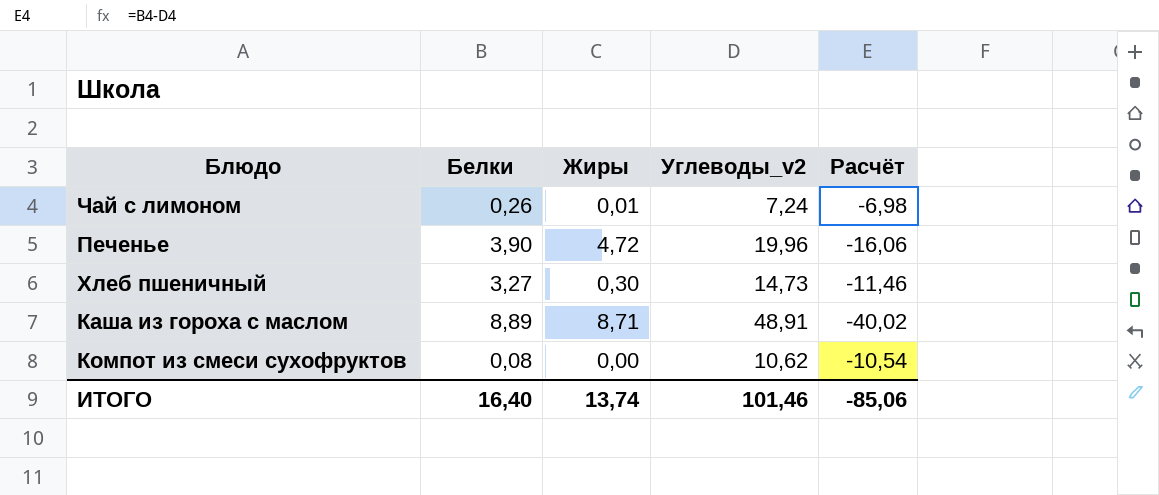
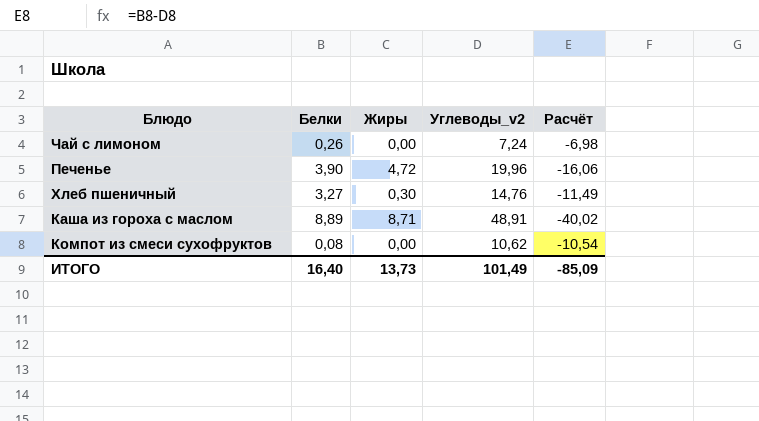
Чай с лимоном | Жиры: 0,01 -> 0,00
Хлеб пшеничный | Углеводы_v2: 14,73 -> 14,76
Хлеб пшеничный | Расчёт: -11,46 -> -11,49
ИТОГО | Жиры: 13,74 -> 13,73
ИТОГО | Углеводы_v2: 101,46 -> 101,49
ИТОГО | Расчёт: -85,06 -> -85,09

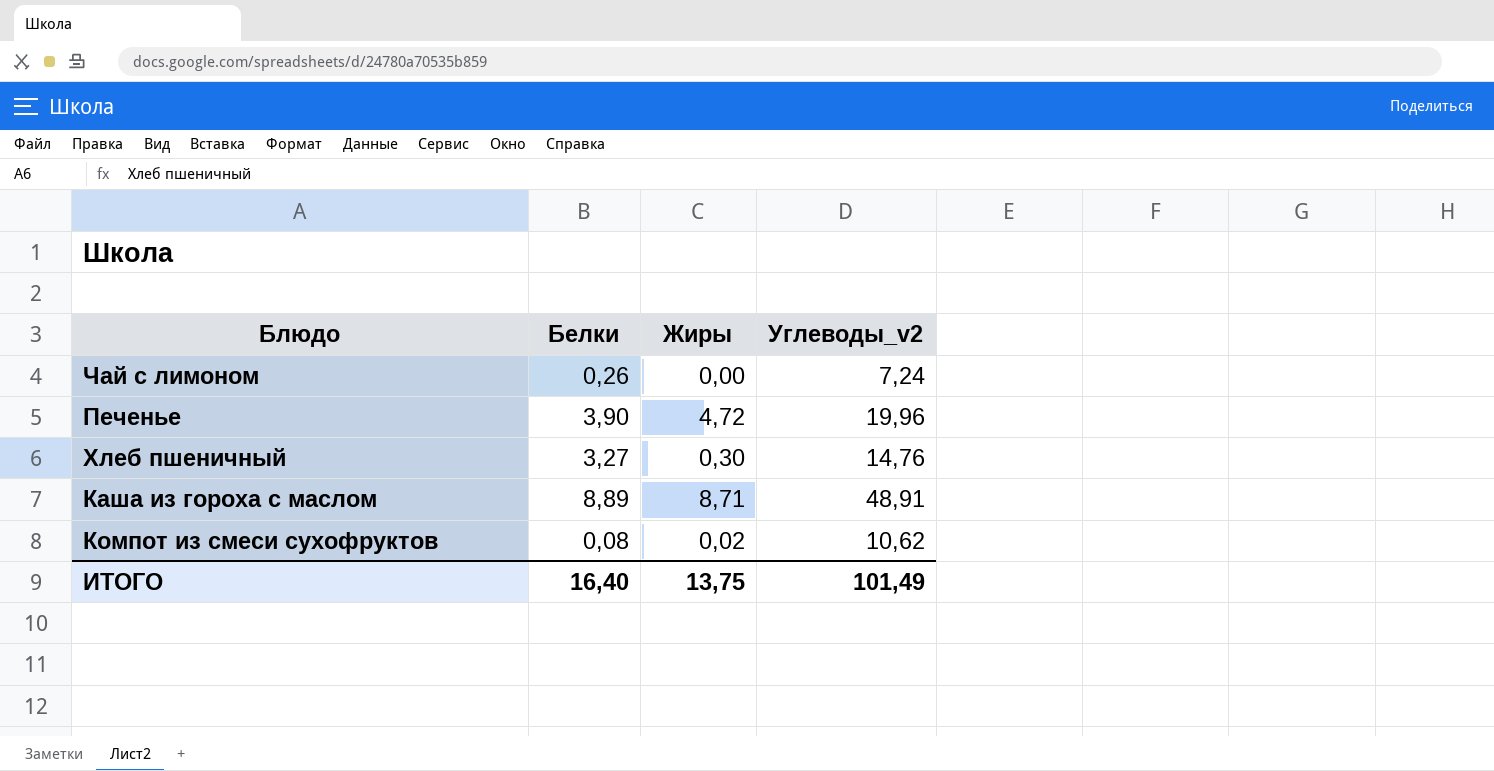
column Расчёт | formula: [Белки] - [Углеводы_v2] -> none
Компот из смеси сухофруктов | Жиры: 0,00 -> 0,02
ИТОГО | Жиры: 13,73 -> 13,75

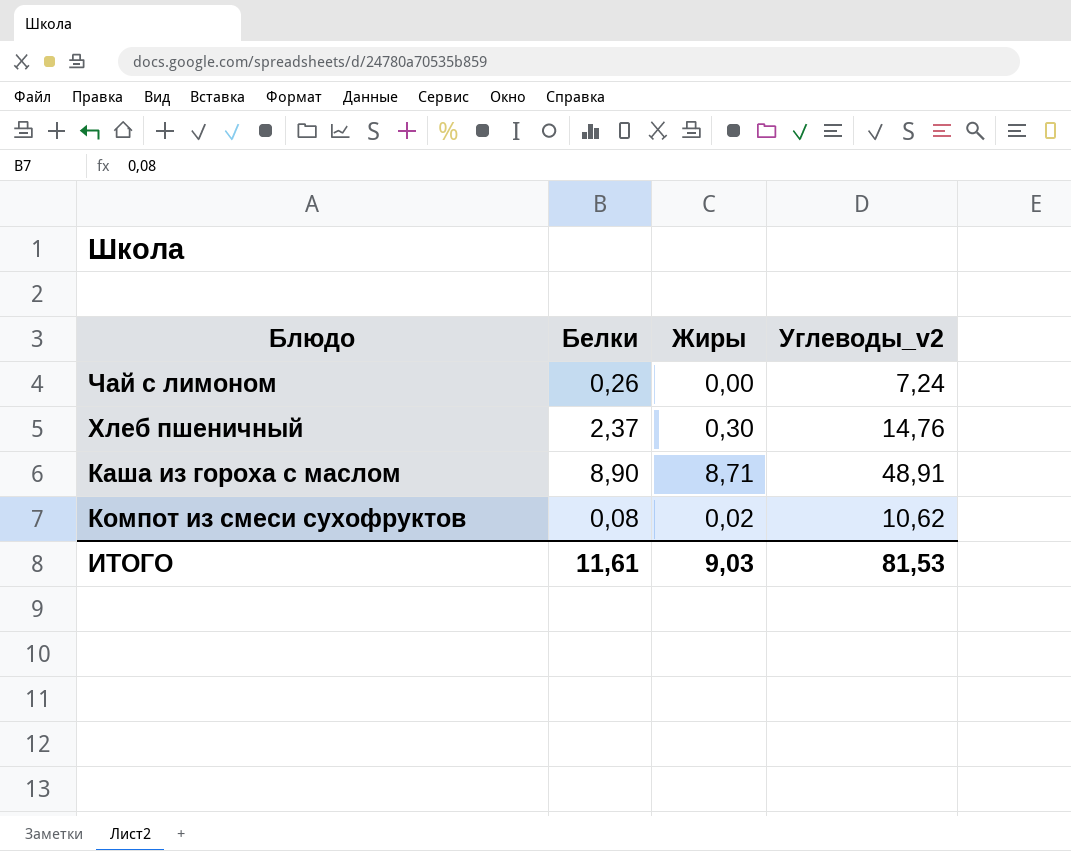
row Печенье: 3,90 | 4,72 | 19,96 -> none
Хлеб пшеничный | Белки: 3,27 -> 2,37
Каша из гороха с маслом | Белки: 8,89 -> 8,90
ИТОГО | Белки: 16,40 -> 11,61
ИТОГО | Жиры: 13,75 -> 9,03
ИТОГО | Углеводы_v2: 101,49 -> 81,53

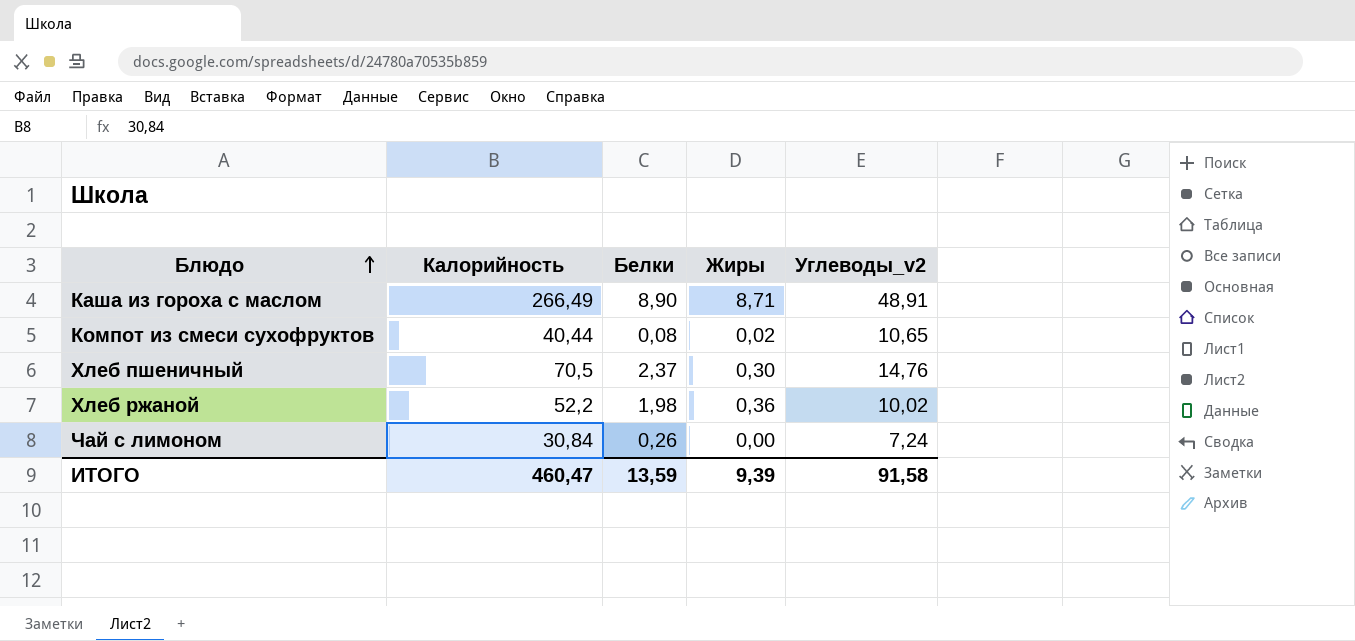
row order: none -> Блюдо ascending
column Калорийность | position: none -> 2
Компот из смеси сухофруктов | Углеводы_v2: 10,62 -> 10,65
row Хлеб ржаной: none -> 52,2 | 1,98 | 0,36 | 10,02
ИТОГО | Белки: 11,61 -> 13,59
ИТОГО | Жиры: 9,03 -> 9,39
ИТОГО | Углеводы_v2: 81,53 -> 91,58

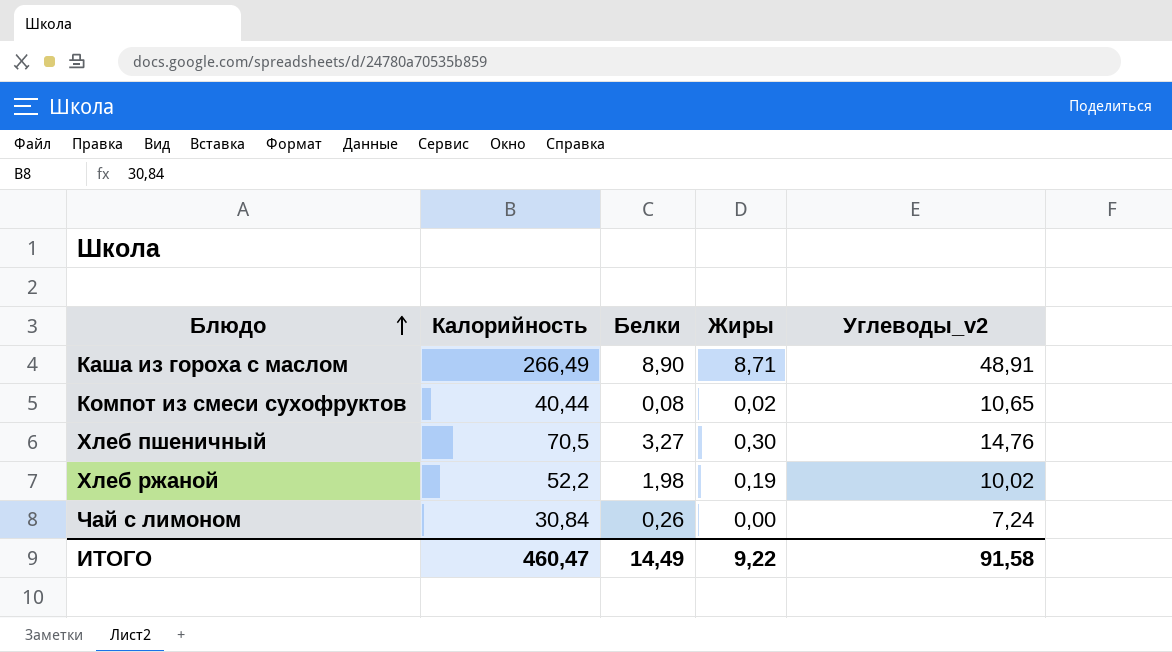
Хлеб пшеничный | Белки: 2,37 -> 3,27
Хлеб ржаной | Жиры: 0,36 -> 0,19
ИТОГО | Белки: 13,59 -> 14,49
ИТОГО | Жиры: 9,39 -> 9,22

